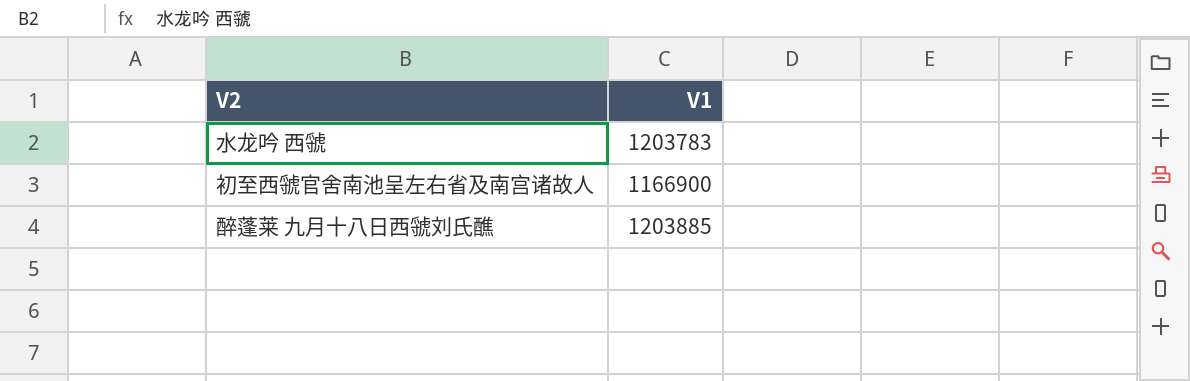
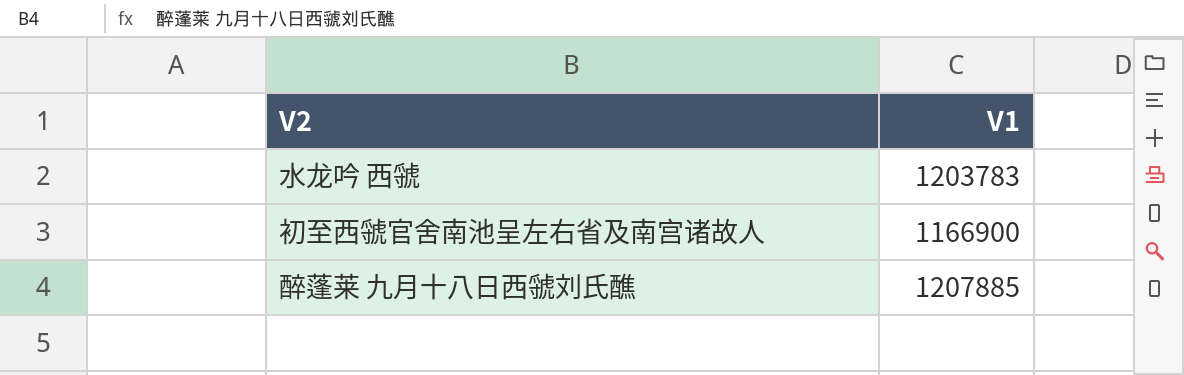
醉蓬莱 九月十八日西虢刘氏醮 | V1: 1203885 -> 1207885

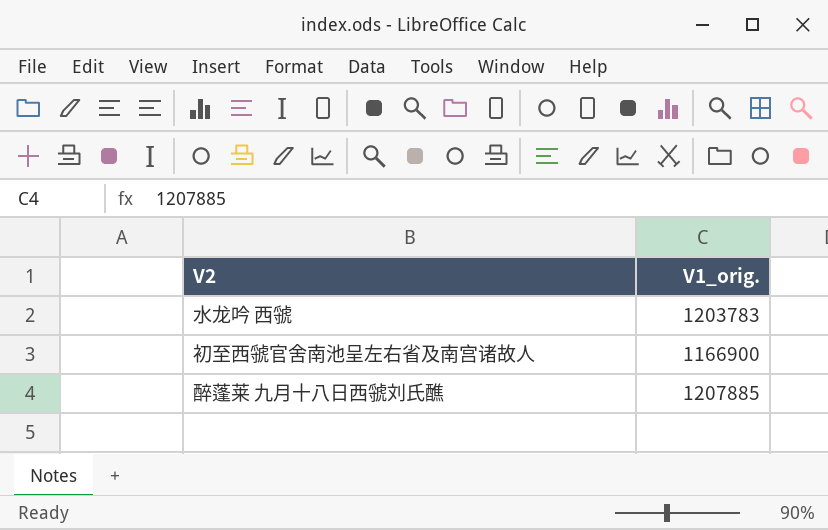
column name: V1 -> V1_orig.

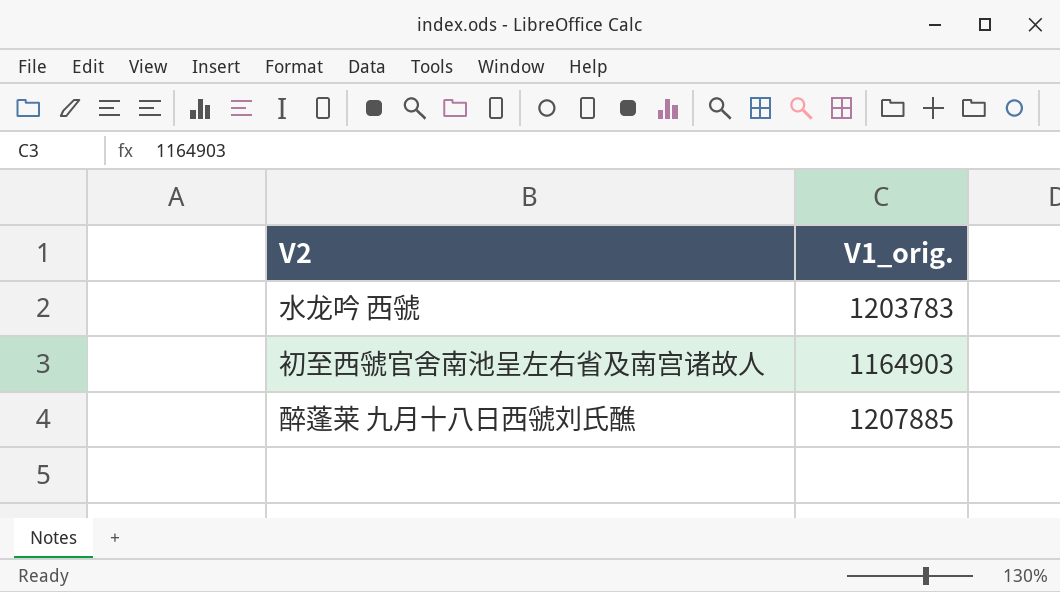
初至西虢官舍南池呈左右省及南宫诸故人 | V1_orig.: 1166900 -> 1164903

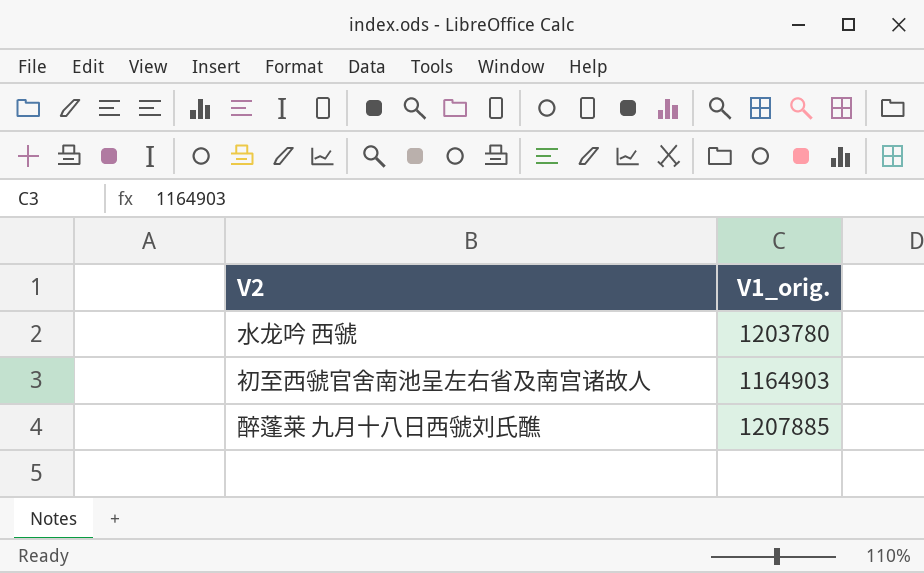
水龙吟 西虢 | V1_orig.: 1203783 -> 1203780

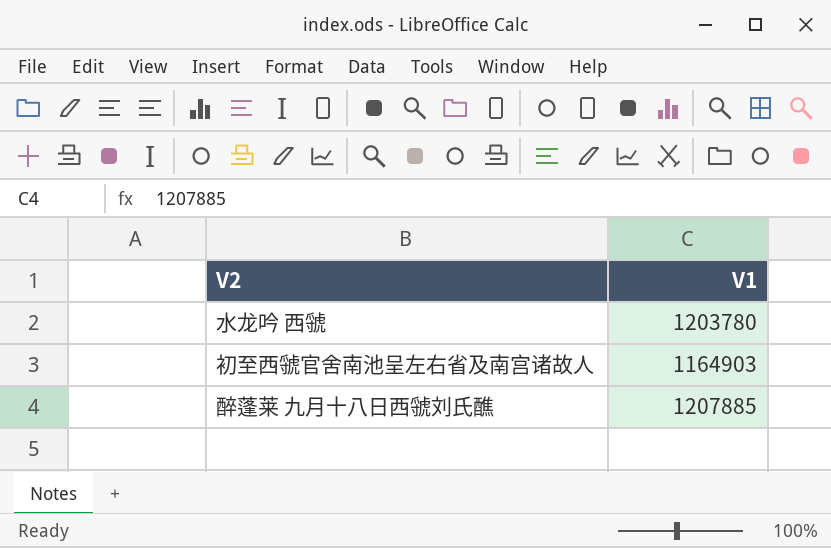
column name: V1_orig. -> V1

